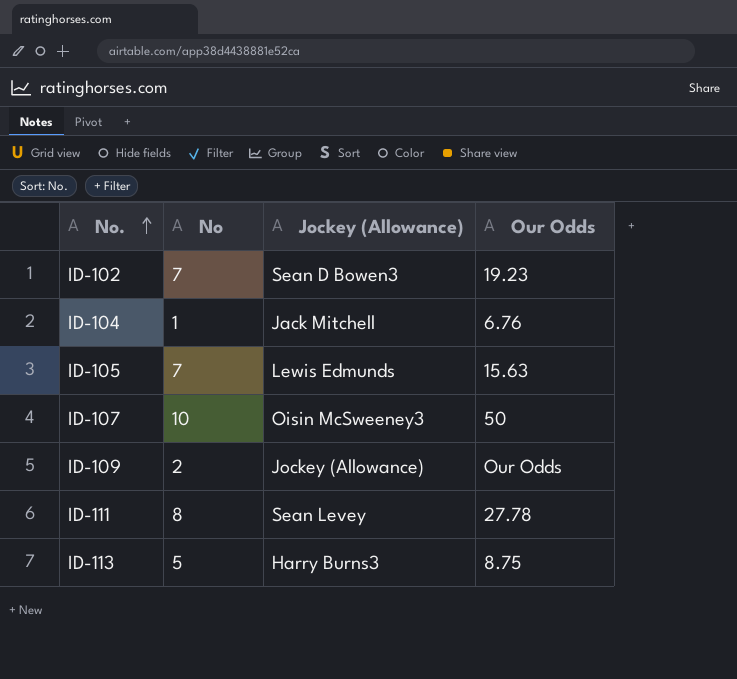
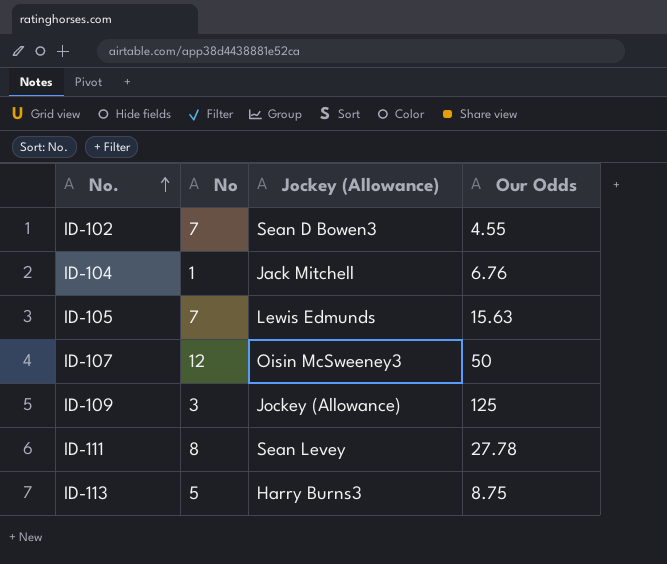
ID-102 | Our Odds: 19.23 -> 4.55
ID-107 | No: 10 -> 12
ID-109 | No: 2 -> 3
ID-109 | Our Odds: Our Odds -> 125

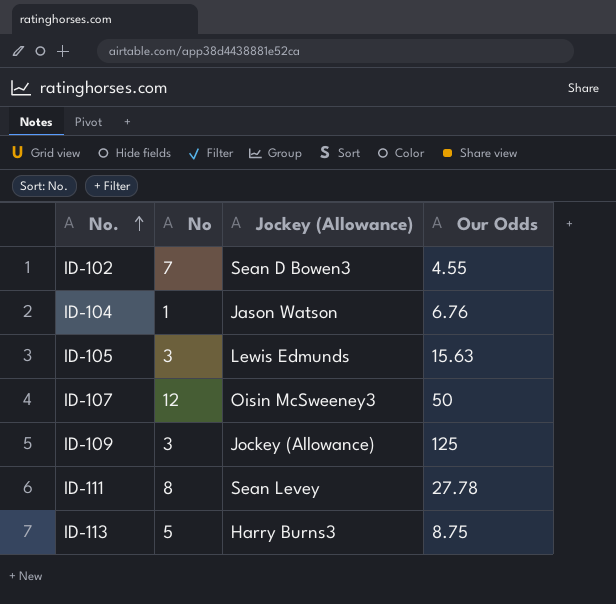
ID-104 | Jockey (Allowance): Jack Mitchell -> Jason Watson
ID-105 | No: 7 -> 3

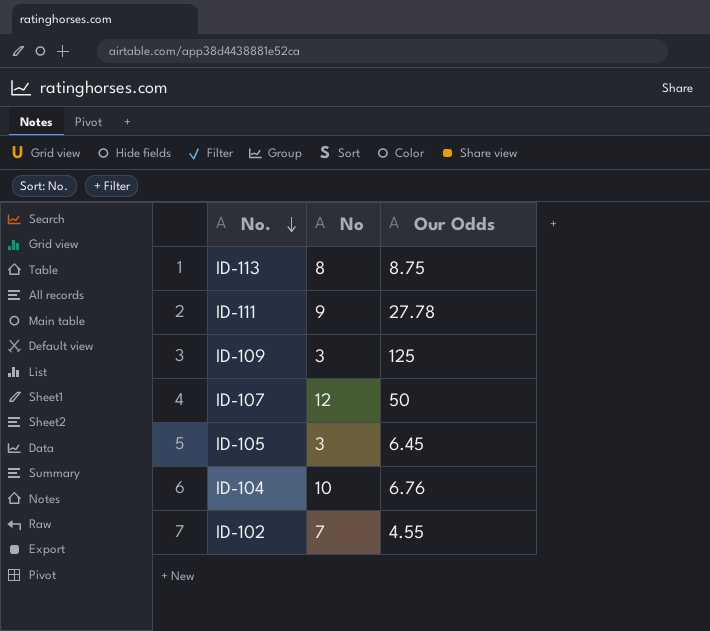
row order: No. ascending -> No. descending
column Jockey (Allowance) | position: 3 -> none
ID-113 | No: 5 -> 8
ID-111 | No: 8 -> 9
ID-105 | Our Odds: 15.63 -> 6.45
ID-104 | No: 1 -> 10

